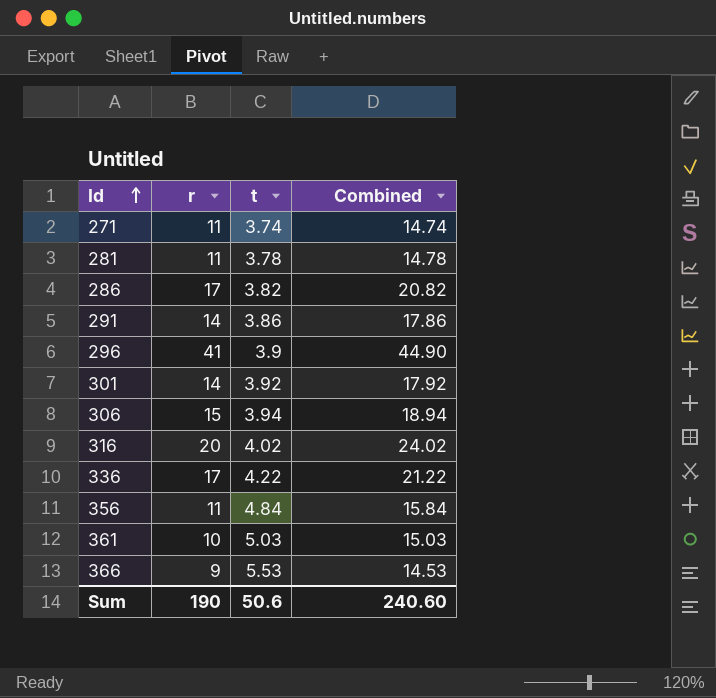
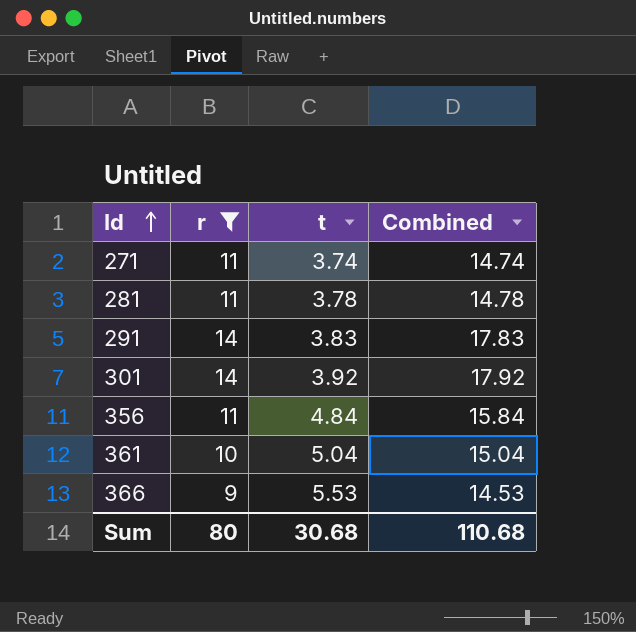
filter: none -> r <= 14
291 | t: 3.86 -> 3.83
291 | Combined: 17.86 -> 17.83
361 | t: 5.03 -> 5.04
361 | Combined: 15.03 -> 15.04
Sum | r: 190 -> 80
Sum | t: 50.6 -> 30.68
Sum | Combined: 240.60 -> 110.68

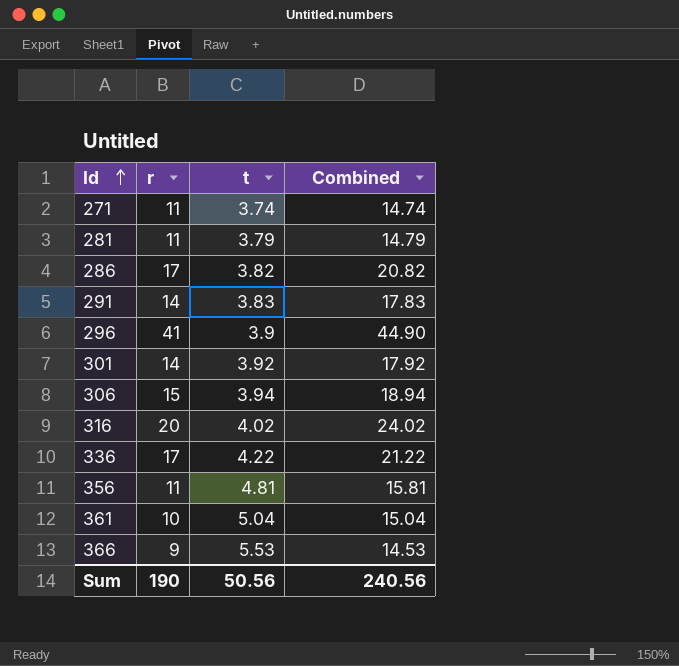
filter: r <= 14 -> none
281 | t: 3.78 -> 3.79
281 | Combined: 14.78 -> 14.79
356 | t: 4.84 -> 4.81
356 | Combined: 15.84 -> 15.81
Sum | r: 80 -> 190
Sum | t: 30.68 -> 50.56
Sum | Combined: 110.68 -> 240.56

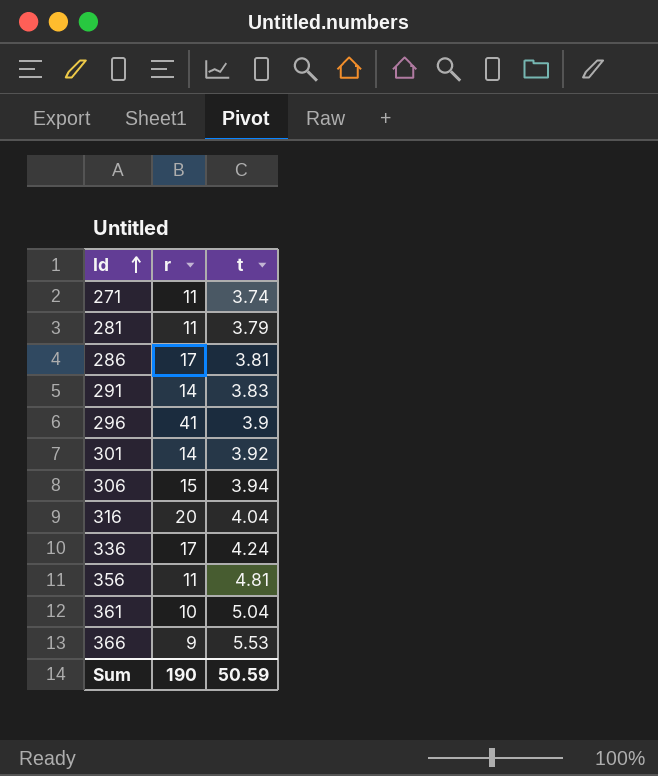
column Combined | formula: [r] + [t] -> none
286 | t: 3.82 -> 3.81
316 | t: 4.02 -> 4.04
336 | t: 4.22 -> 4.24
Sum | t: 50.56 -> 50.59

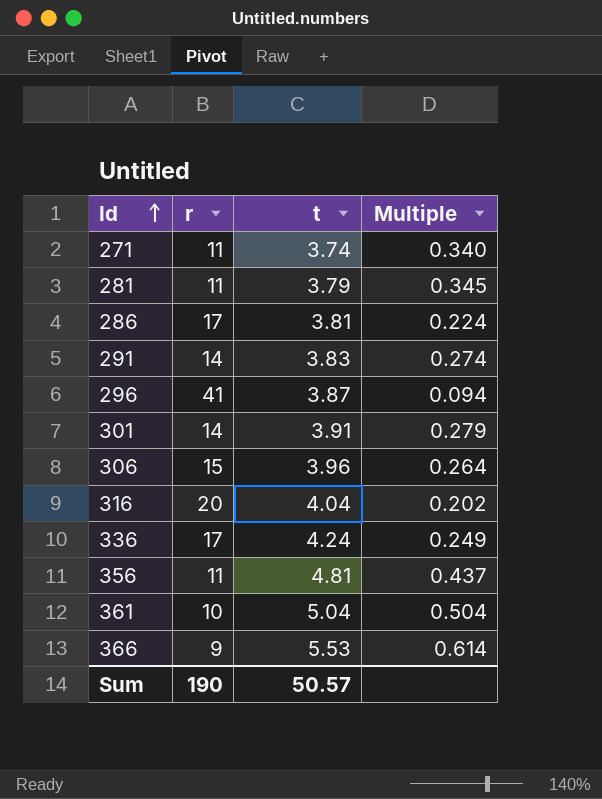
column Multiple | formula: none -> [t] / [r]
296 | t: 3.9 -> 3.87
301 | t: 3.92 -> 3.91
306 | t: 3.94 -> 3.96
Sum | t: 50.59 -> 50.57

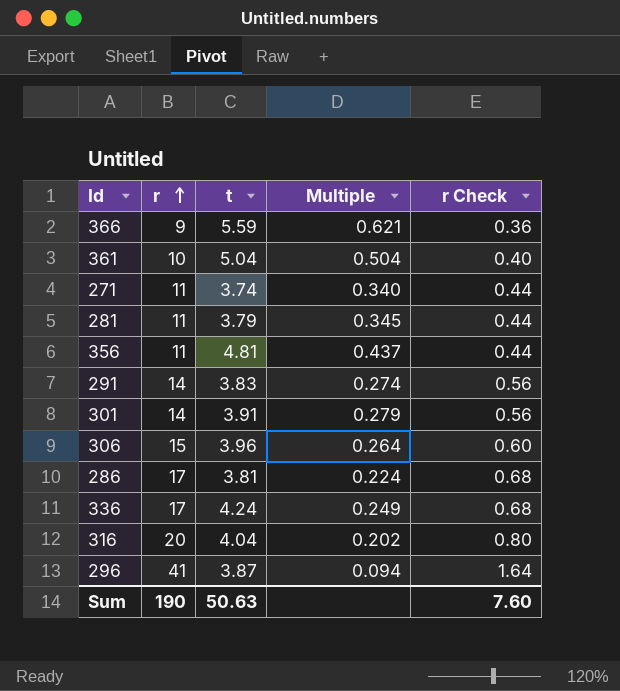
row order: Id ascending -> r ascending
column r Check | formula: none -> [r] * 0.04
366 | t: 5.53 -> 5.59
366 | Multiple: 0.614 -> 0.621
Sum | t: 50.57 -> 50.63

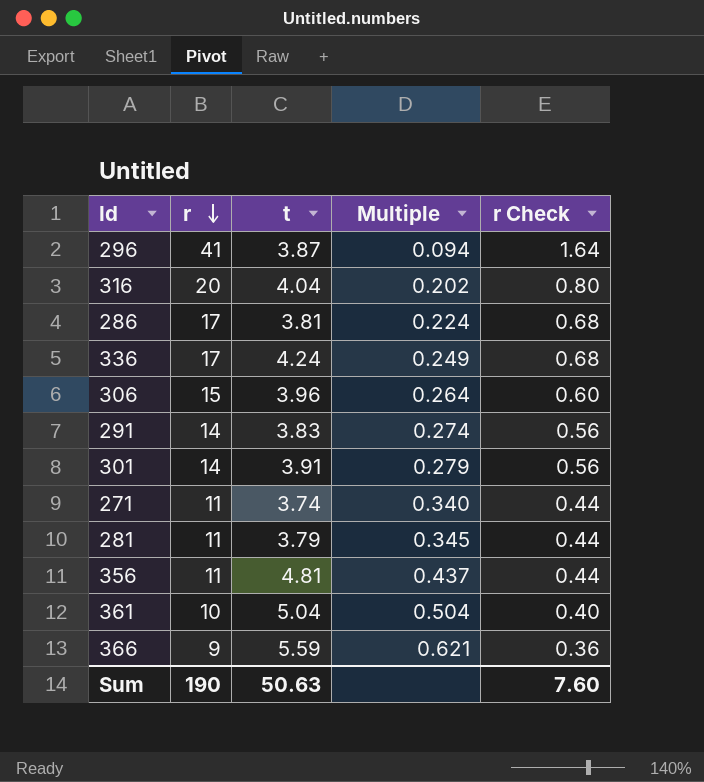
row order: r ascending -> r descending

